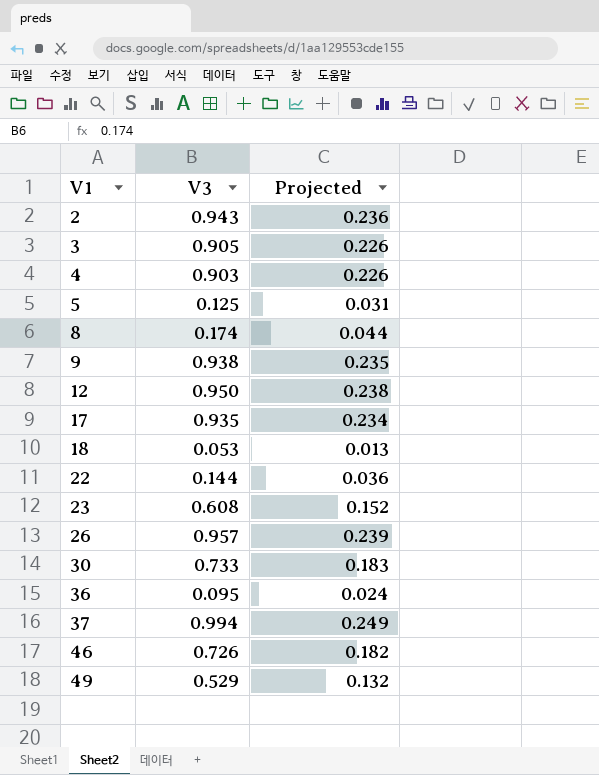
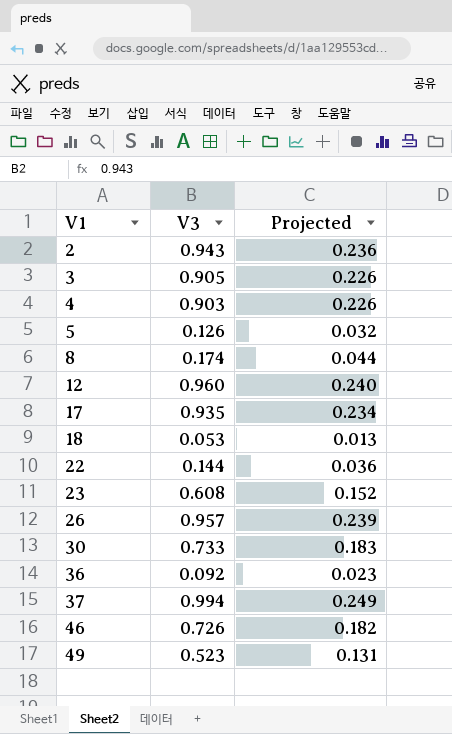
row 9: 0.938 | 0.235 -> none
5 | V3: 0.125 -> 0.126
5 | Projected: 0.031 -> 0.032
12 | V3: 0.950 -> 0.960
12 | Projected: 0.238 -> 0.240
36 | V3: 0.095 -> 0.092
36 | Projected: 0.024 -> 0.023
49 | V3: 0.529 -> 0.523
49 | Projected: 0.132 -> 0.131

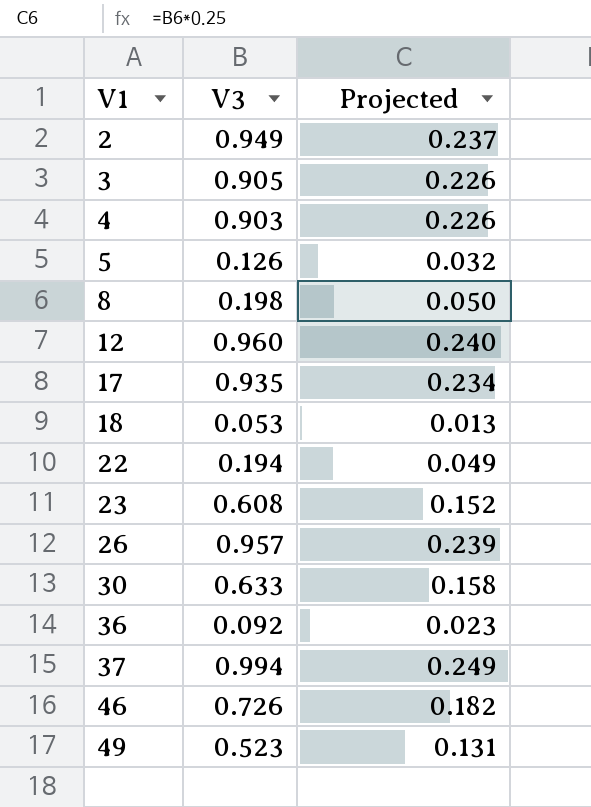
2 | V3: 0.943 -> 0.949
2 | Projected: 0.236 -> 0.237
8 | V3: 0.174 -> 0.198
8 | Projected: 0.044 -> 0.050
22 | V3: 0.144 -> 0.194
22 | Projected: 0.036 -> 0.049
30 | V3: 0.733 -> 0.633
30 | Projected: 0.183 -> 0.158

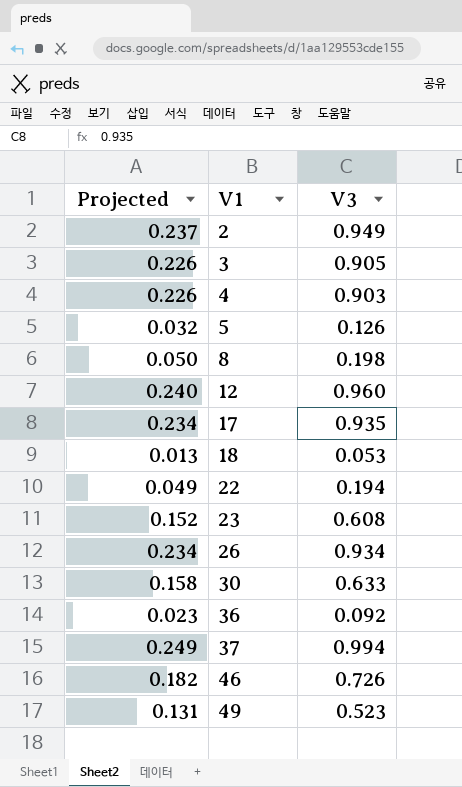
column Projected | position: 3 -> 1
26 | Projected: 0.239 -> 0.234
26 | V3: 0.957 -> 0.934

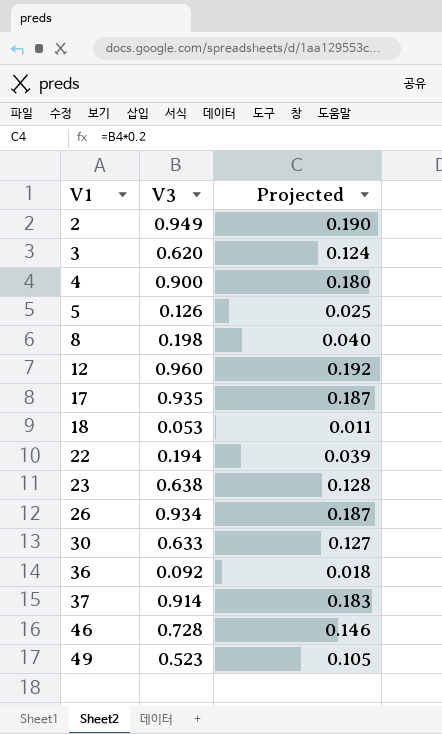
column Projected | formula: [V3] * 0.25 -> [V3] * 0.2
column Projected | position: 1 -> 3
3 | V3: 0.905 -> 0.620
4 | V3: 0.903 -> 0.900
23 | V3: 0.608 -> 0.638
37 | V3: 0.994 -> 0.914
46 | V3: 0.726 -> 0.728

